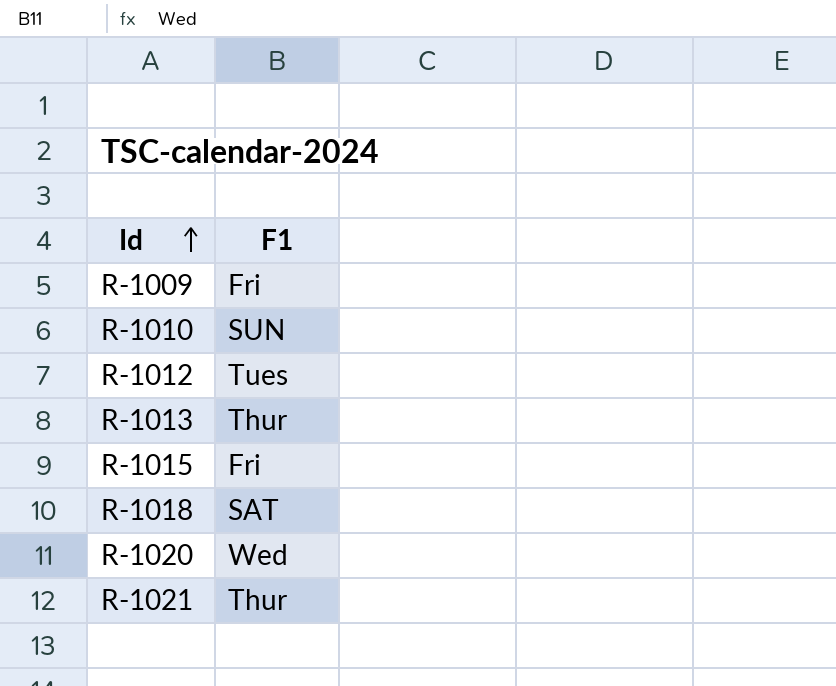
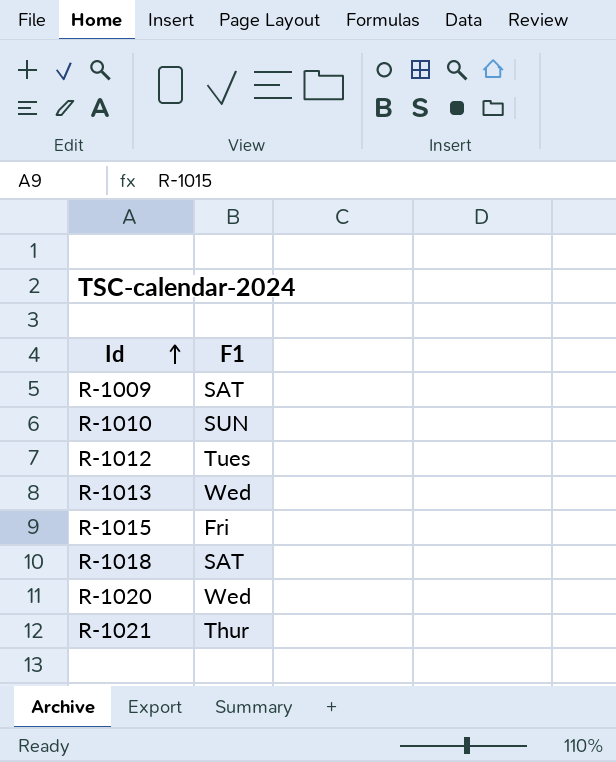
R-1009 | F1: Fri -> SAT
R-1013 | F1: Thur -> Wed

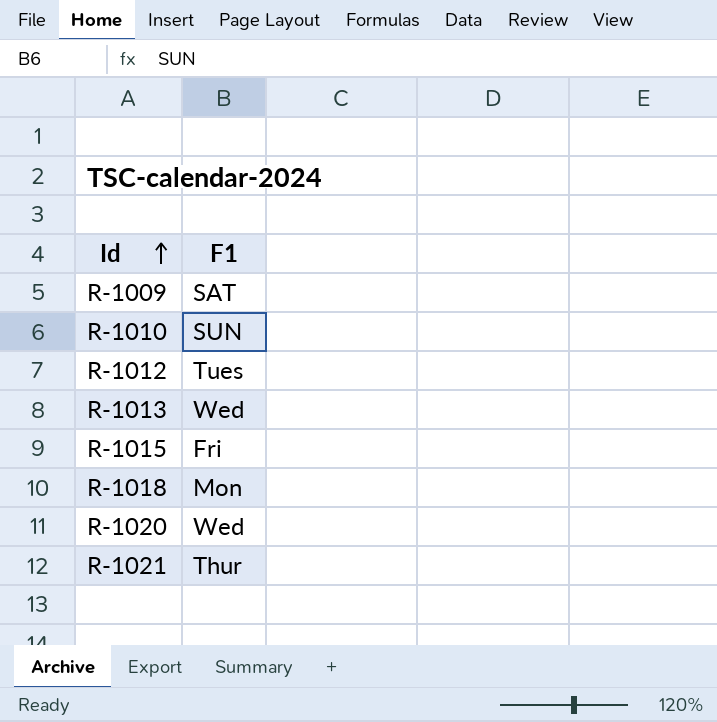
R-1018 | F1: SAT -> Mon

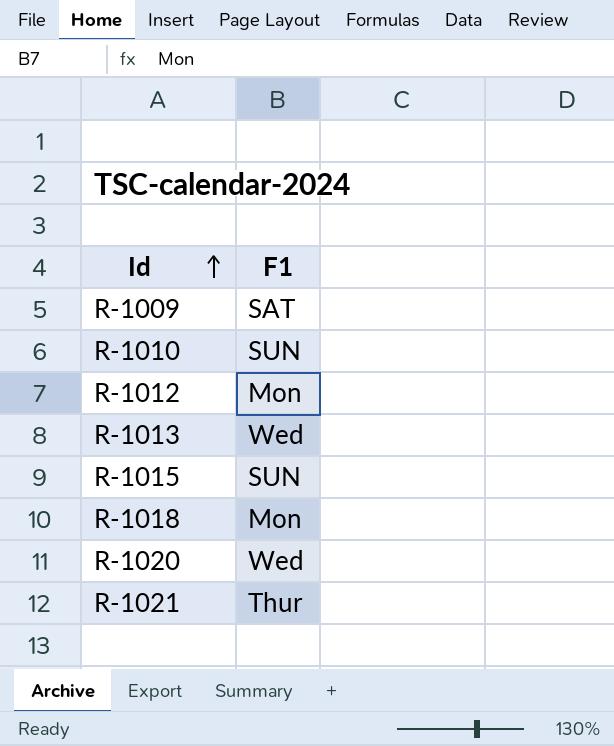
R-1012 | F1: Tues -> Mon
R-1015 | F1: Fri -> SUN

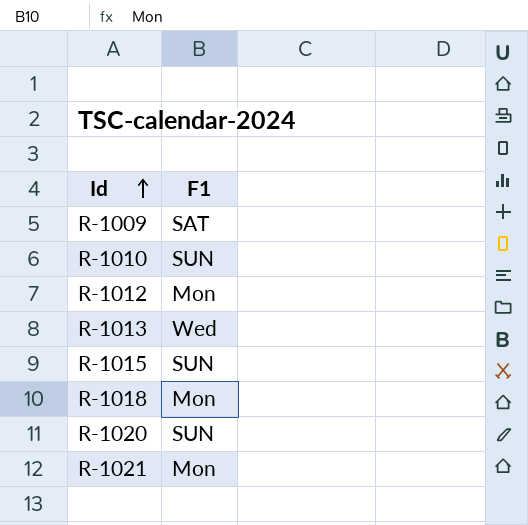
R-1020 | F1: Wed -> SUN
R-1021 | F1: Thur -> Mon

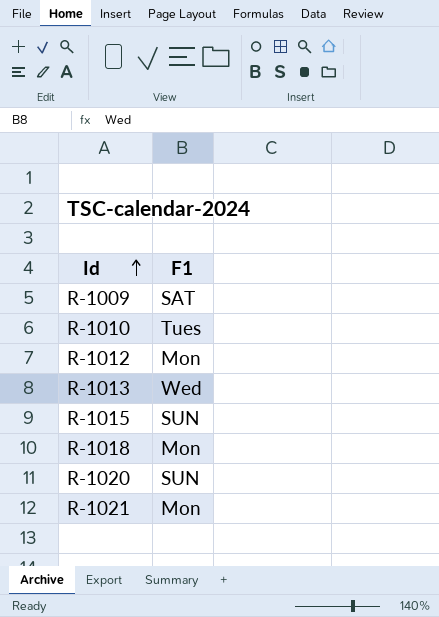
R-1010 | F1: SUN -> Tues

